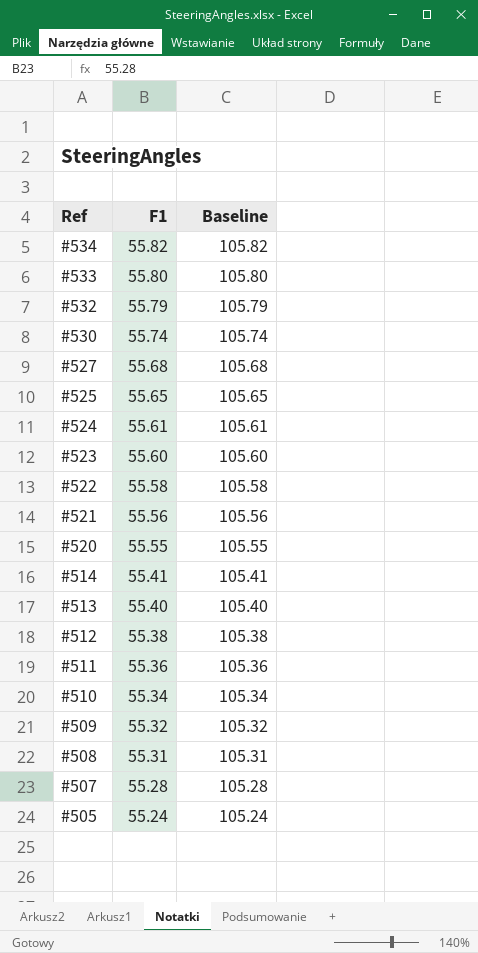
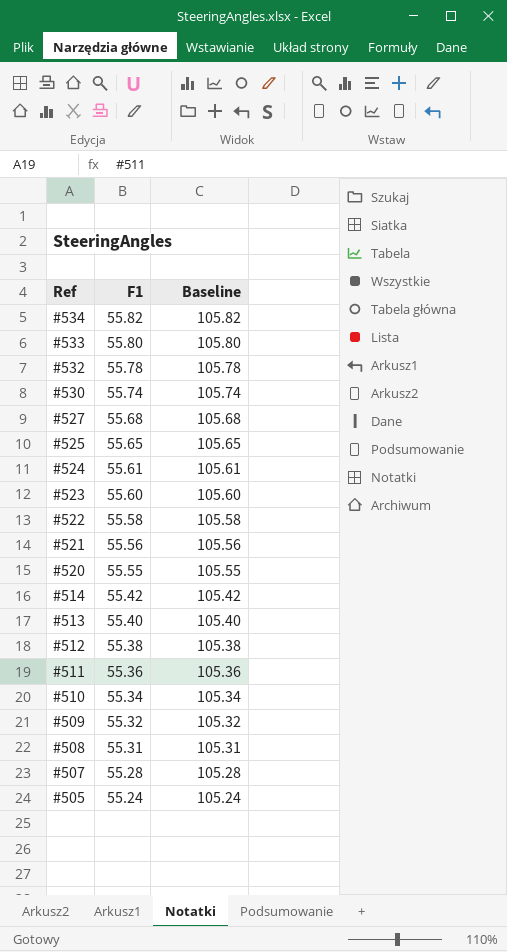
#532 | F1: 55.79 -> 55.78
#532 | Baseline: 105.79 -> 105.78
#514 | F1: 55.41 -> 55.42
#514 | Baseline: 105.41 -> 105.42

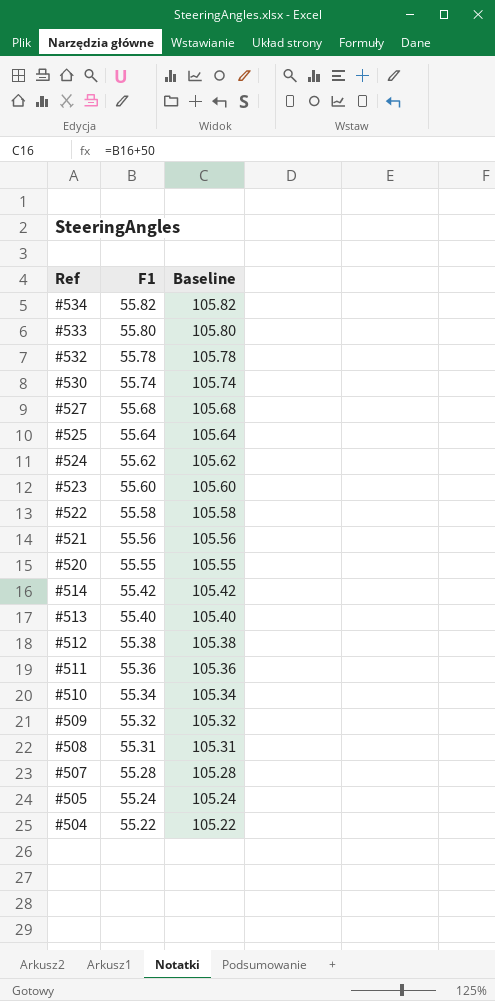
#525 | F1: 55.65 -> 55.64
#525 | Baseline: 105.65 -> 105.64
#524 | F1: 55.61 -> 55.62
#524 | Baseline: 105.61 -> 105.62
row #504: none -> 55.22 | 105.22

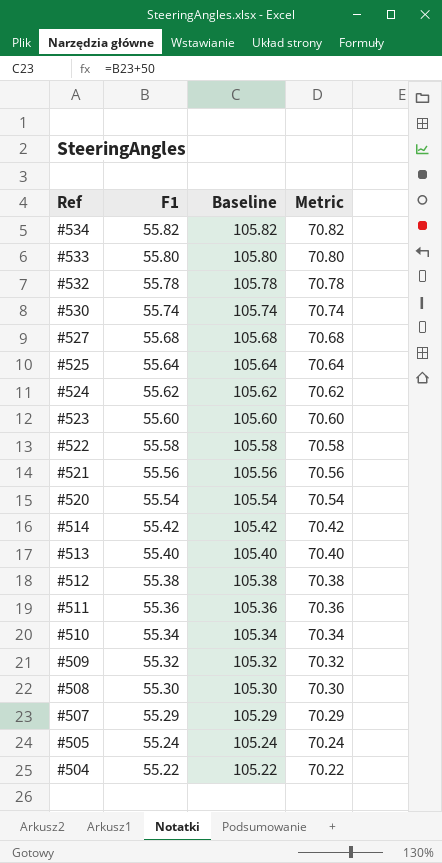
column Metric | formula: none -> [F1] + 15
#520 | F1: 55.55 -> 55.54
#520 | Baseline: 105.55 -> 105.54
#508 | F1: 55.31 -> 55.30
#508 | Baseline: 105.31 -> 105.30
#507 | F1: 55.28 -> 55.29
#507 | Baseline: 105.28 -> 105.29

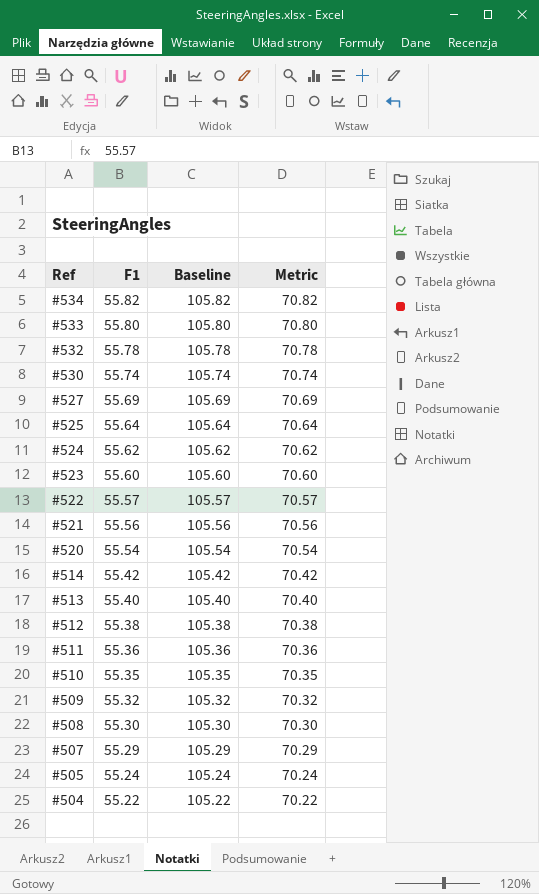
#527 | F1: 55.68 -> 55.69
#527 | Baseline: 105.68 -> 105.69
#527 | Metric: 70.68 -> 70.69
#522 | F1: 55.58 -> 55.57
#522 | Baseline: 105.58 -> 105.57
#522 | Metric: 70.58 -> 70.57
#510 | F1: 55.34 -> 55.35
#510 | Baseline: 105.34 -> 105.35
#510 | Metric: 70.34 -> 70.35

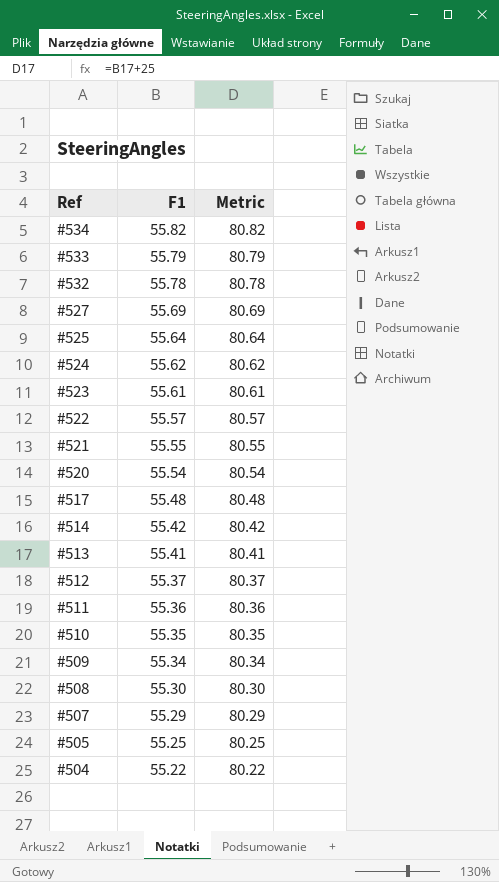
column Baseline | formula: [F1] + 50 -> none
column Metric | formula: [F1] + 15 -> [F1] + 25
row #530: 55.74 | 105.74 | 70.74 -> none
#533 | F1: 55.80 -> 55.79
#523 | F1: 55.60 -> 55.61
#521 | F1: 55.56 -> 55.55
row #517: none -> 55.48 | 80.48
#513 | F1: 55.40 -> 55.41
#512 | F1: 55.38 -> 55.37
#509 | F1: 55.32 -> 55.34
#505 | F1: 55.24 -> 55.25

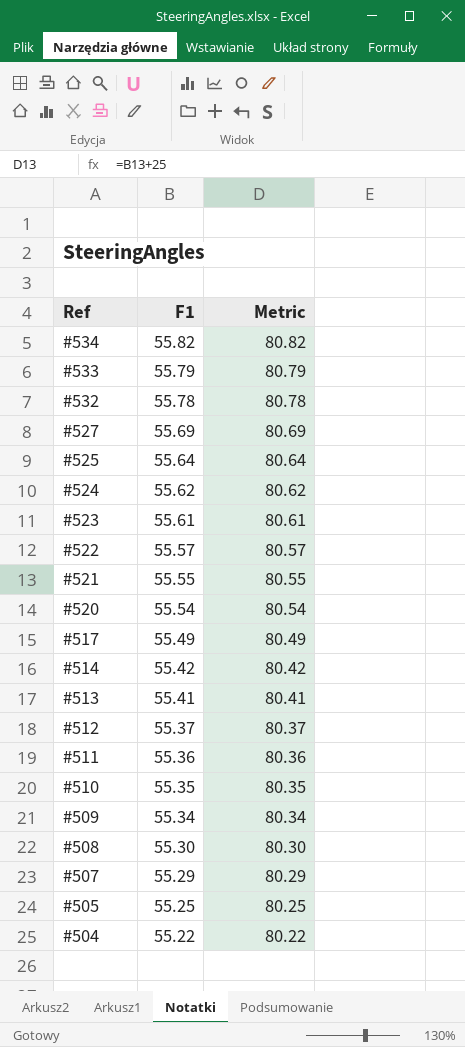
#517 | F1: 55.48 -> 55.49
#517 | Metric: 80.48 -> 80.49

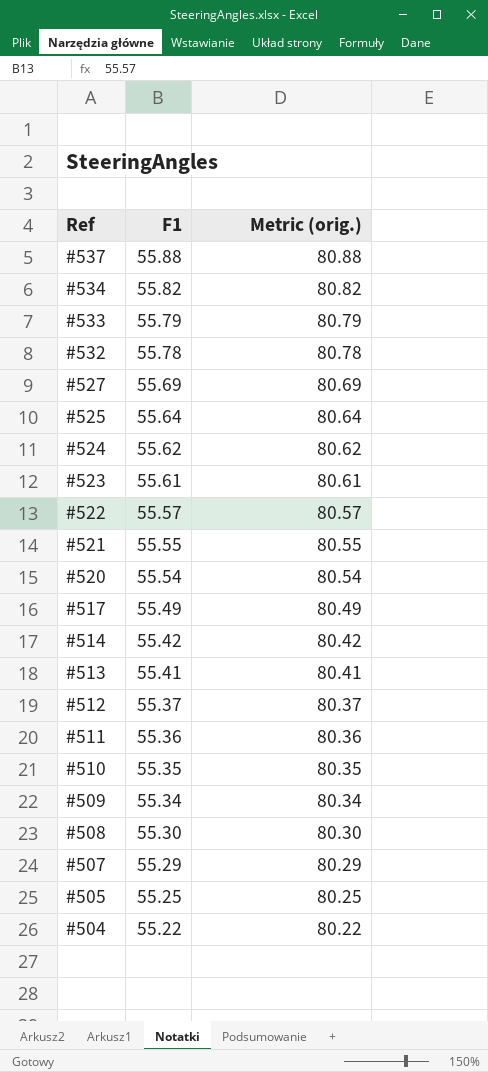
column name: Metric -> Metric (orig.)
row #537: none -> 55.88 | 80.88

